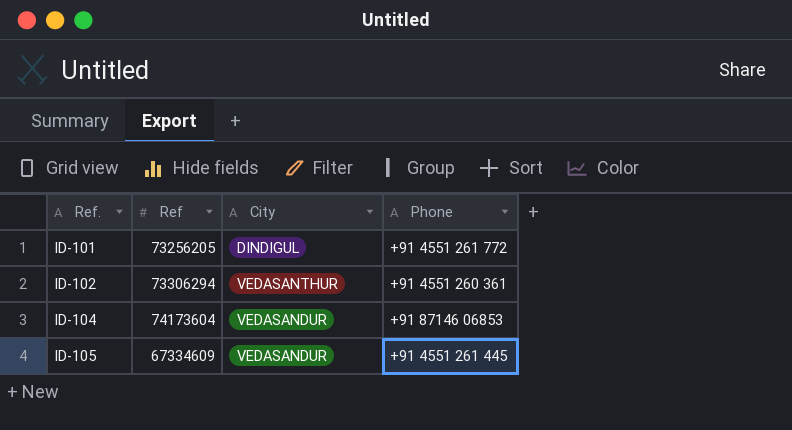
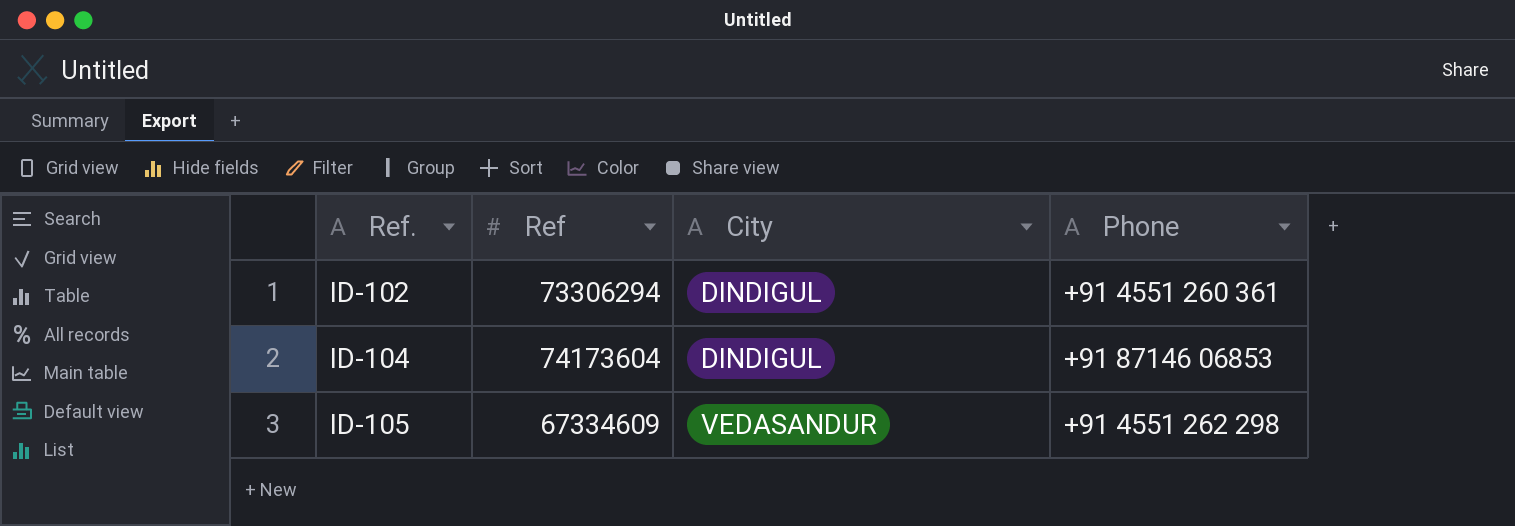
row ID-101: 73256205 | DINDIGUL | +91 4551 261 772 -> none
ID-102 | City: VEDASANTHUR -> DINDIGUL
ID-104 | City: VEDASANDUR -> DINDIGUL
ID-105 | Phone: +91 4551 261 445 -> +91 4551 262 298

